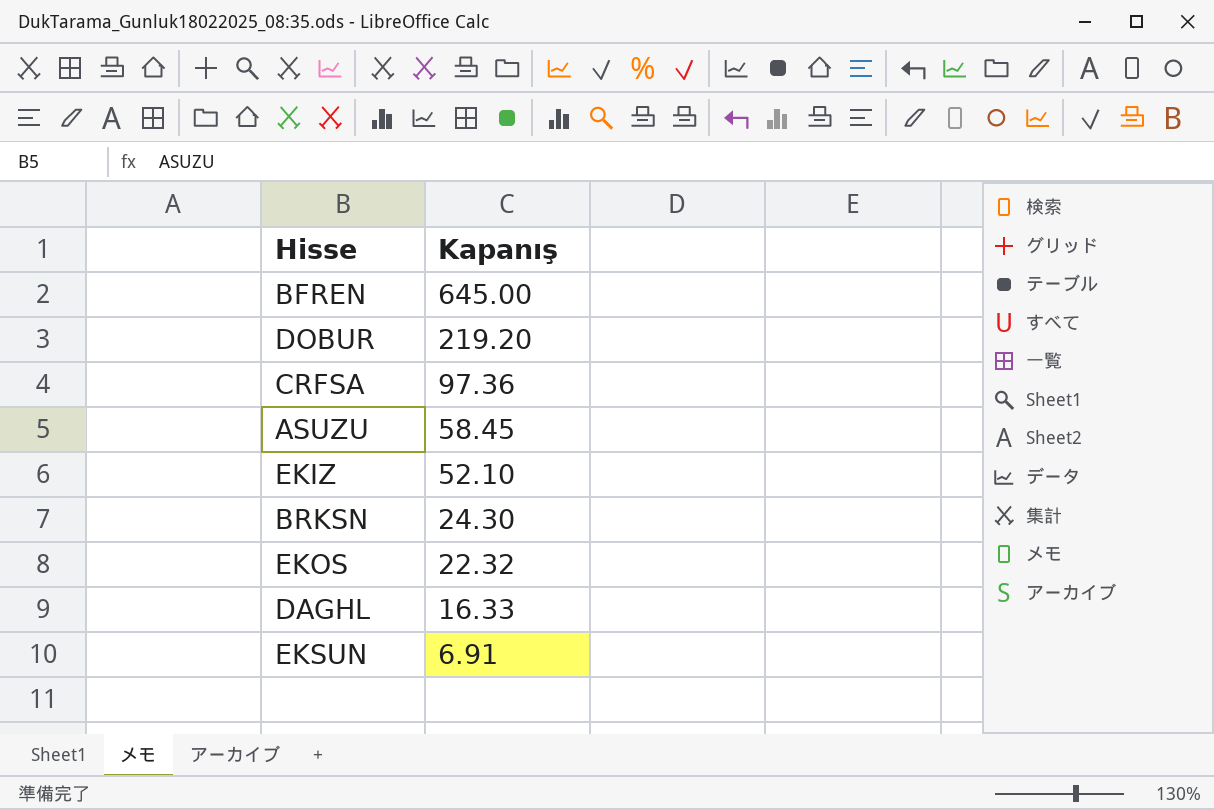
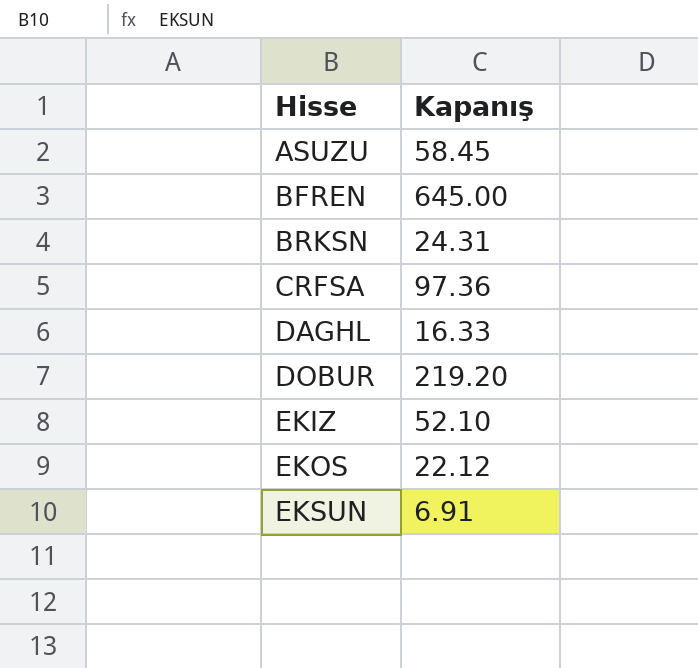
row order: Kapanış descending -> Hisse ascending
BRKSN | Kapanış: 24.30 -> 24.31
EKOS | Kapanış: 22.32 -> 22.12

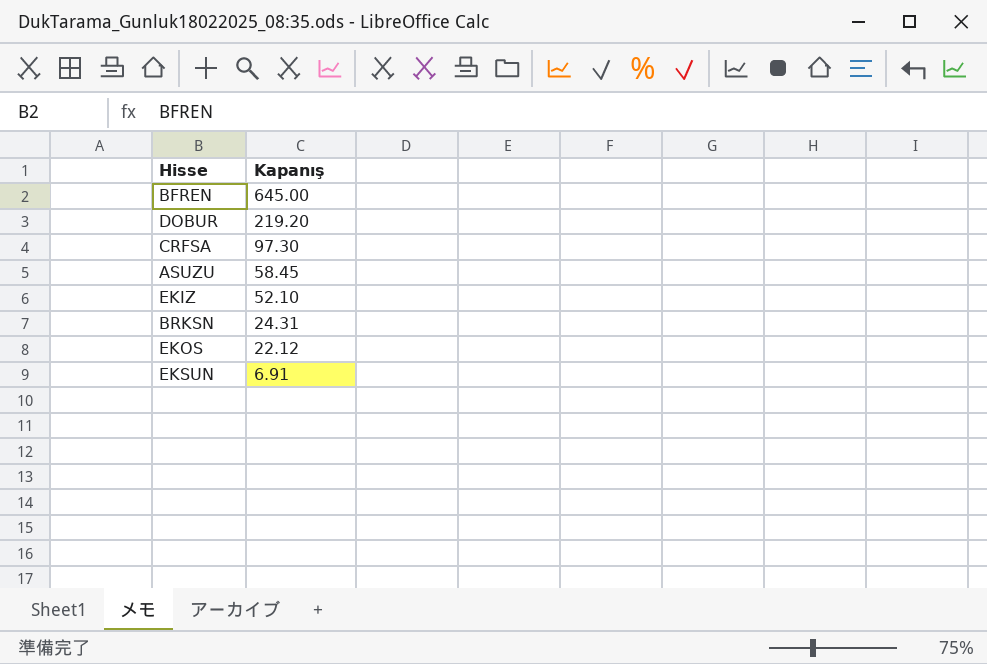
row order: Hisse ascending -> Kapanış descending
row DAGHL: 16.33 -> none
CRFSA | Kapanış: 97.36 -> 97.30

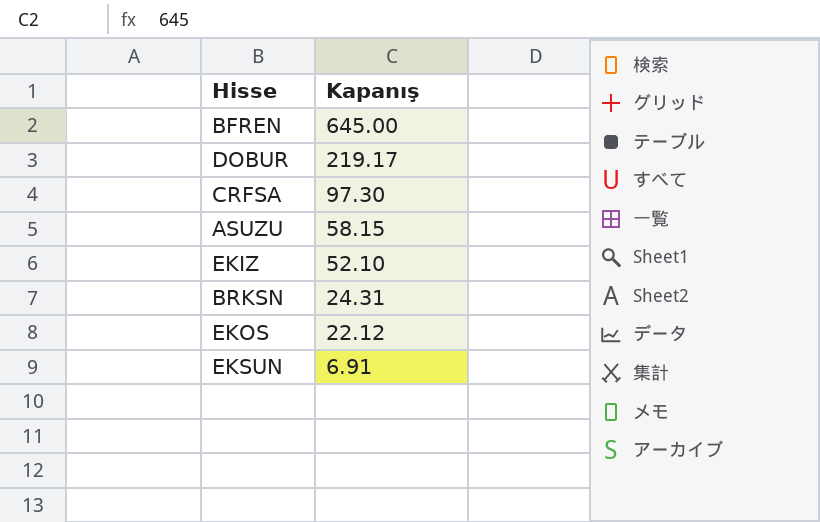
DOBUR | Kapanış: 219.20 -> 219.17
ASUZU | Kapanış: 58.45 -> 58.15

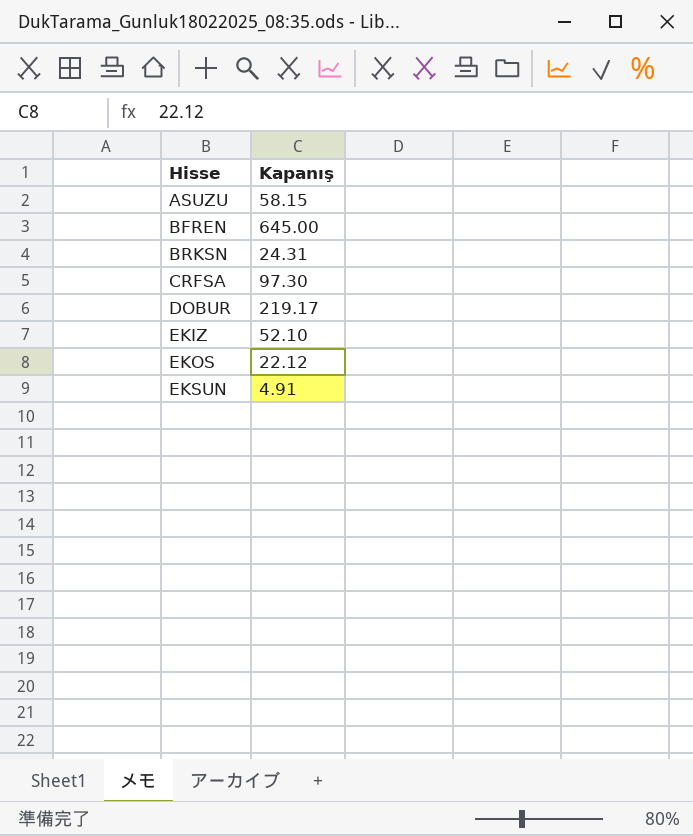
row order: Kapanış descending -> Hisse ascending
EKSUN | Kapanış: 6.91 -> 4.91

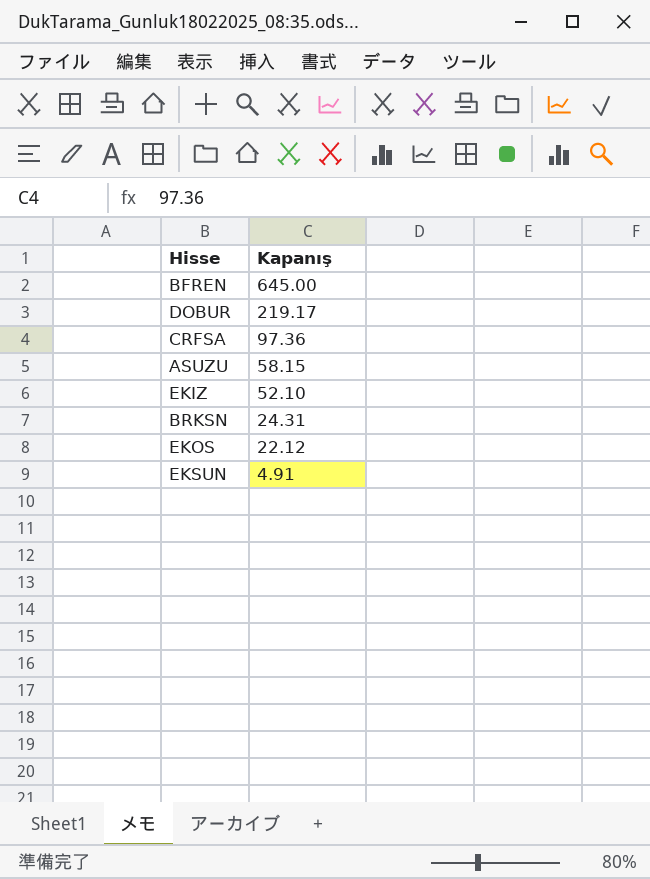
row order: Hisse ascending -> Kapanış descending
CRFSA | Kapanış: 97.30 -> 97.36

